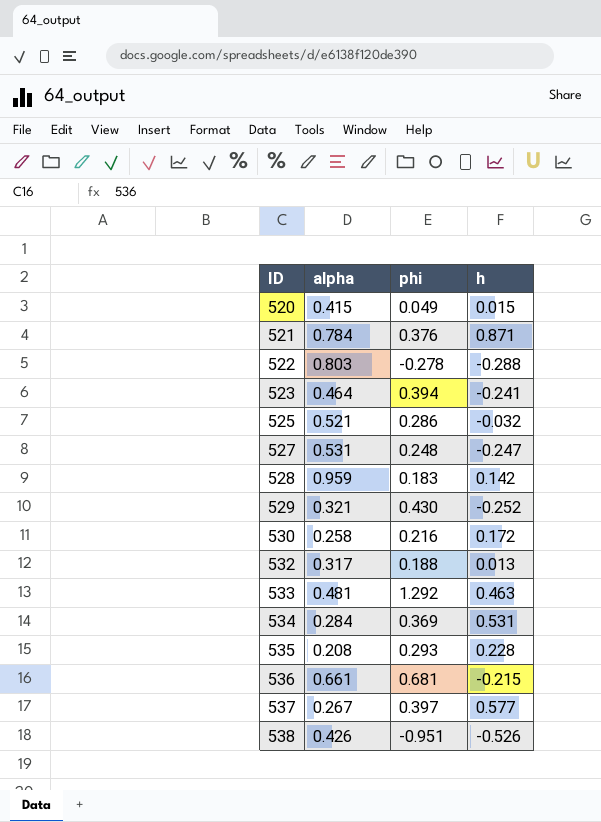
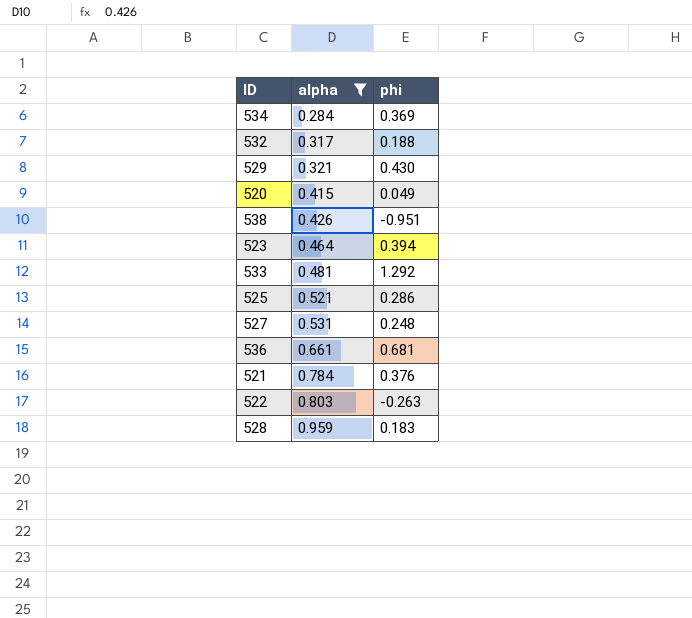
filter: none -> alpha >= 0.284
row order: ID ascending -> alpha ascending
column h | position: 4 -> none
522 | phi: -0.278 -> -0.263

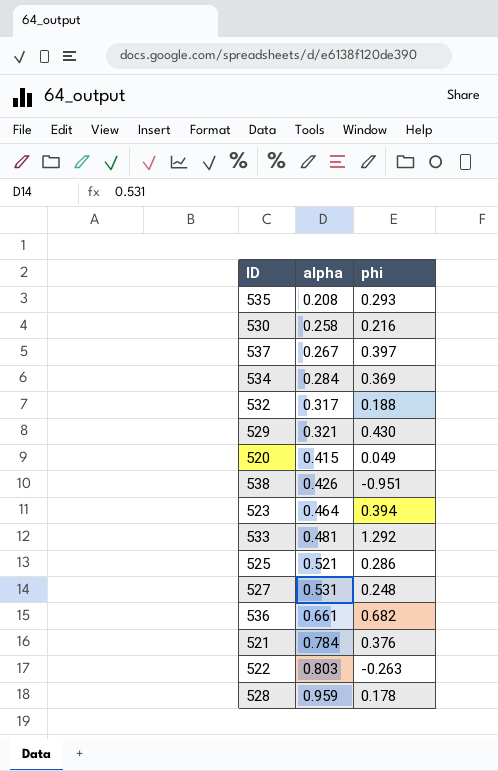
filter: alpha >= 0.284 -> none
536 | phi: 0.681 -> 0.682
528 | phi: 0.183 -> 0.178

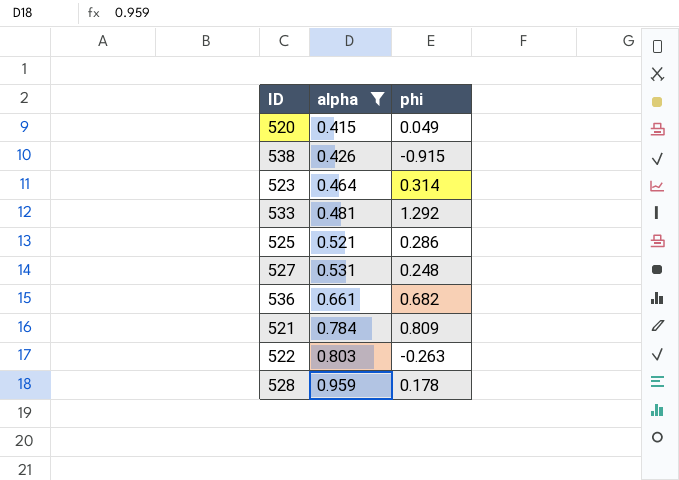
filter: none -> alpha >= 0.415
538 | phi: -0.951 -> -0.915
523 | phi: 0.394 -> 0.314
521 | phi: 0.376 -> 0.809

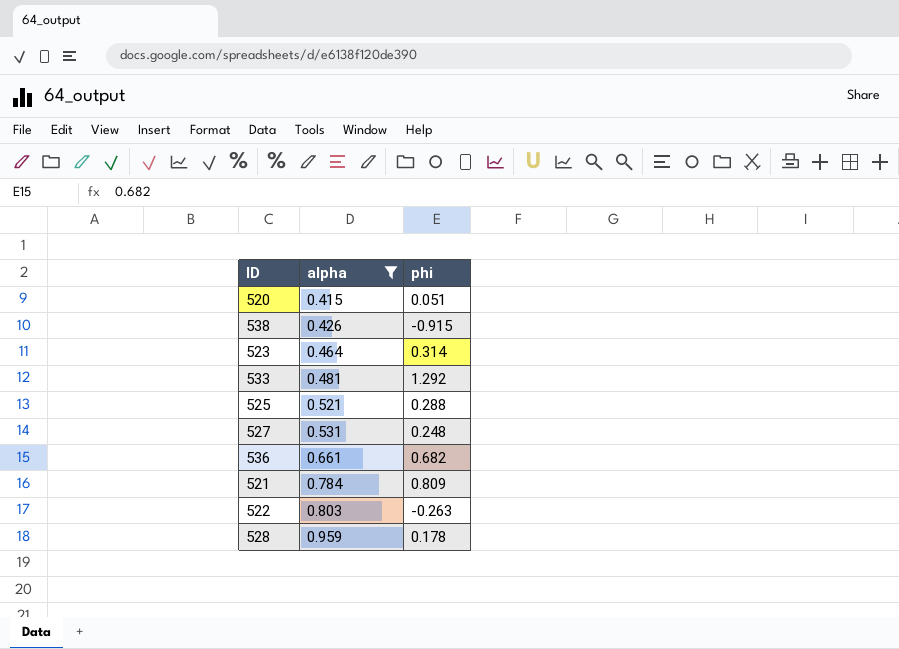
520 | phi: 0.049 -> 0.051
525 | phi: 0.286 -> 0.288

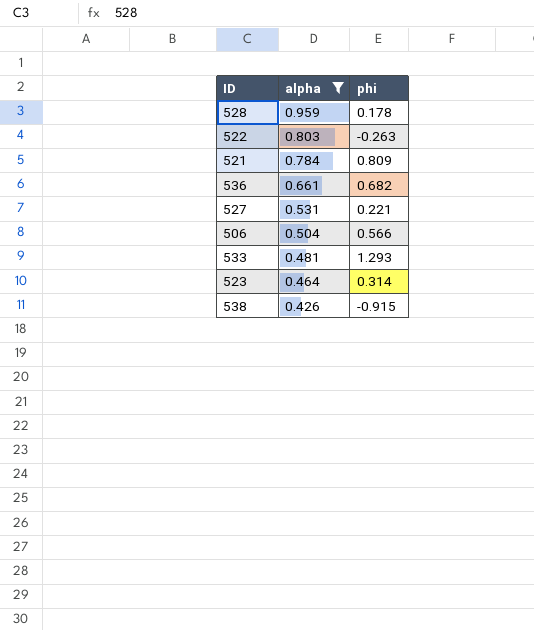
row order: alpha ascending -> alpha descending
row 520: 0.415 | 0.051 -> none
row 525: 0.521 | 0.288 -> none
527 | phi: 0.248 -> 0.221
row 506: none -> 0.504 | 0.566
533 | phi: 1.292 -> 1.293

